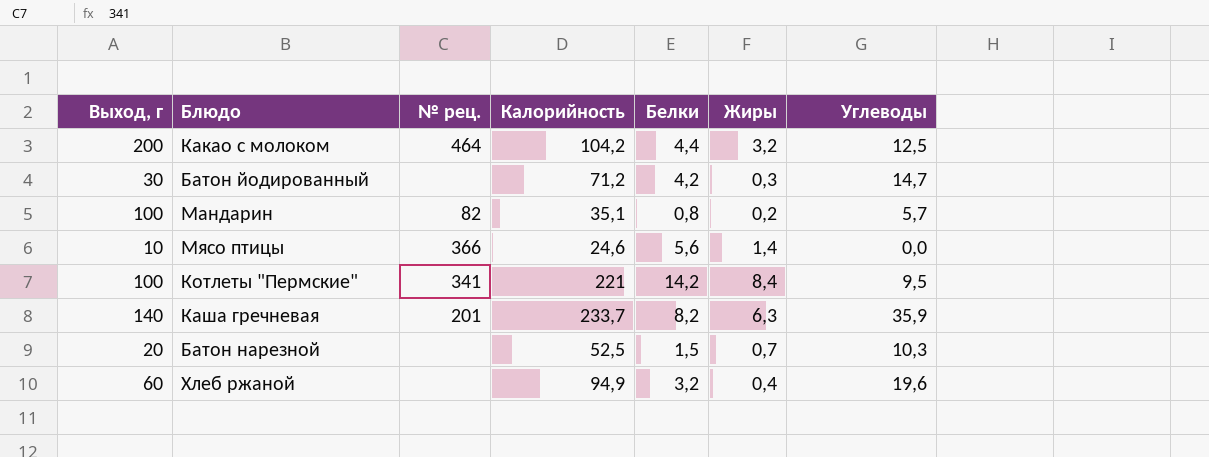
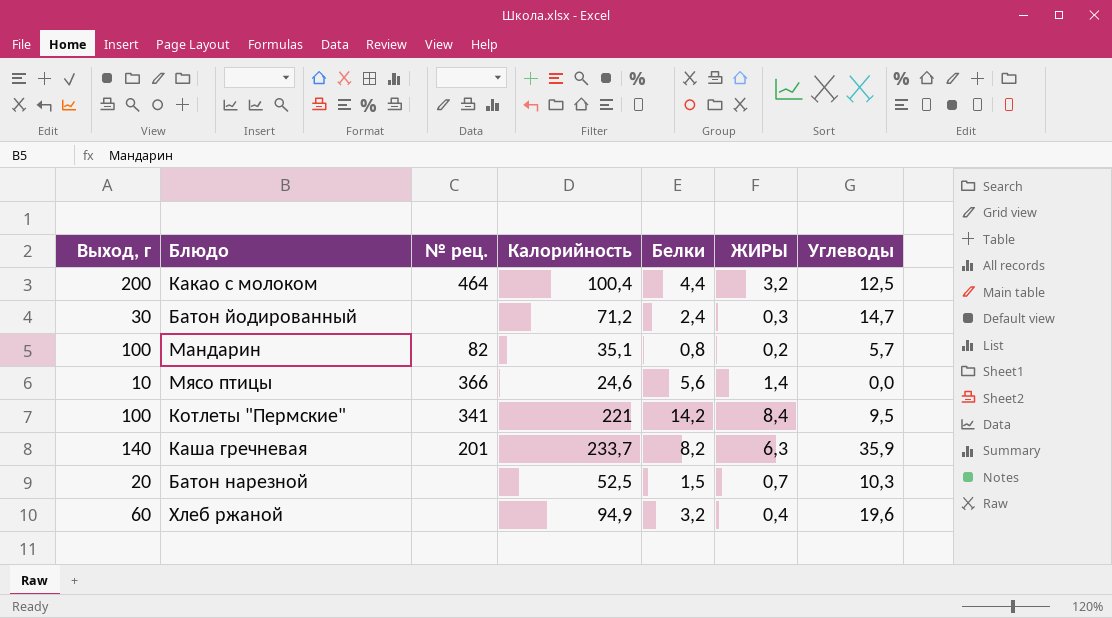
column name: Жиры -> ЖИРЫ
Какао с молоком | Калорийность: 104,2 -> 100,4
Батон йодированный | Белки: 4,2 -> 2,4

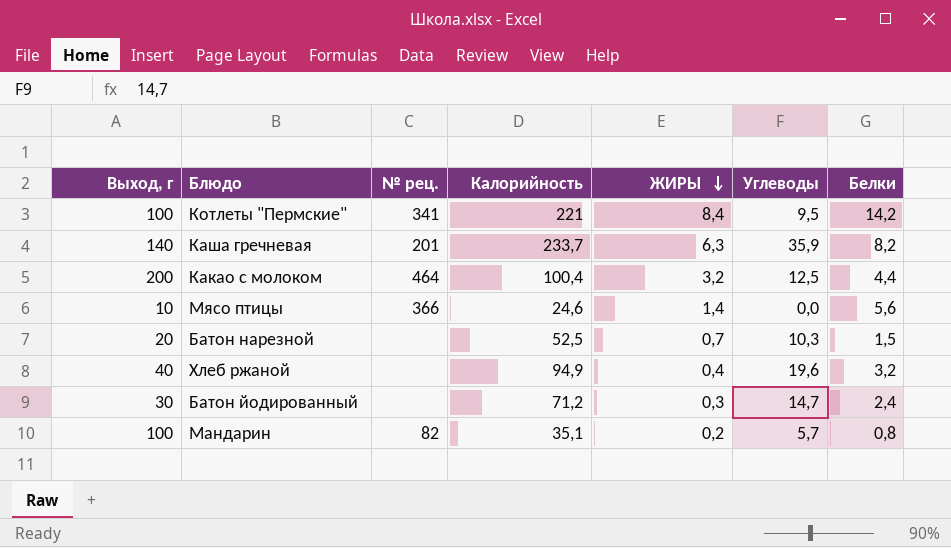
row order: none -> ЖИРЫ descending
column Белки | position: 5 -> 7
Хлеб ржаной | Выход, г: 60 -> 40

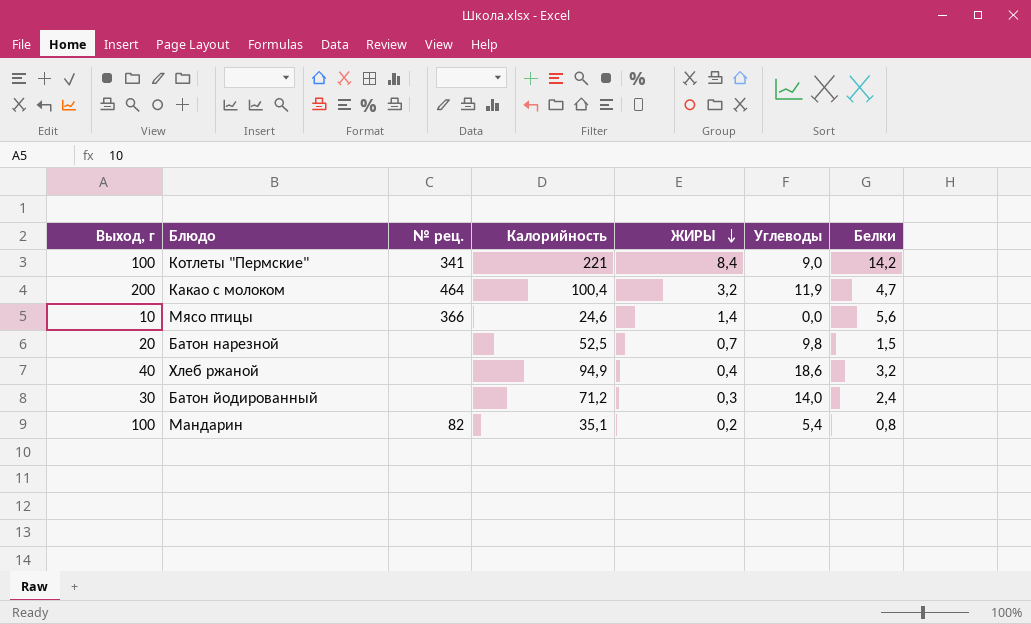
row Каша гречневая: 140 | 201 | 233,7 | 6,3 | 35,9 | 8,2 -> none
Котлеты "Пермские" | Углеводы: 9,5 -> 9,0
Какао с молоком | Углеводы: 12,5 -> 11,9
Какао с молоком | Белки: 4,4 -> 4,7
Батон нарезной | Углеводы: 10,3 -> 9,8
Хлеб ржаной | Углеводы: 19,6 -> 18,6
Батон йодированный | Углеводы: 14,7 -> 14,0
Мандарин | Углеводы: 5,7 -> 5,4

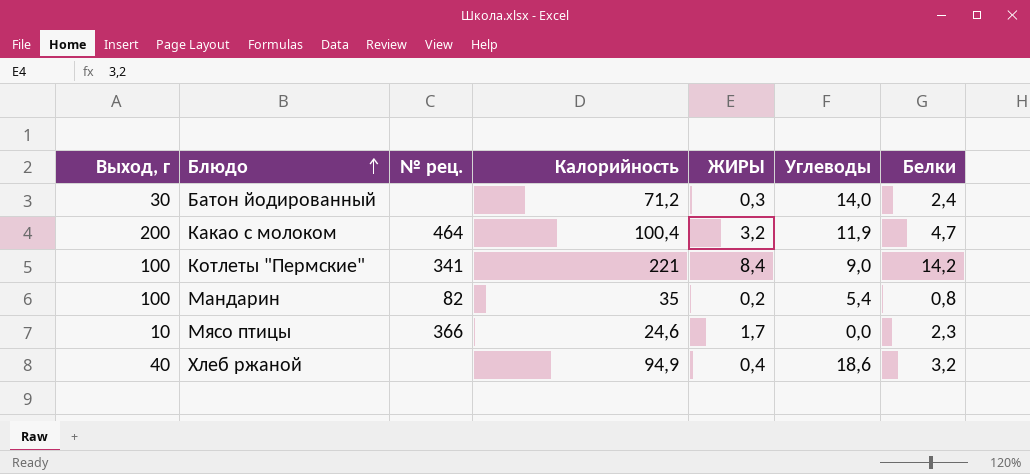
row order: ЖИРЫ descending -> Блюдо ascending
row Батон нарезной: 20 | none | 52,5 | 0,7 | 9,8 | 1,5 -> none
Мандарин | Калорийность: 35,1 -> 35
Мясо птицы | ЖИРЫ: 1,4 -> 1,7
Мясо птицы | Белки: 5,6 -> 2,3

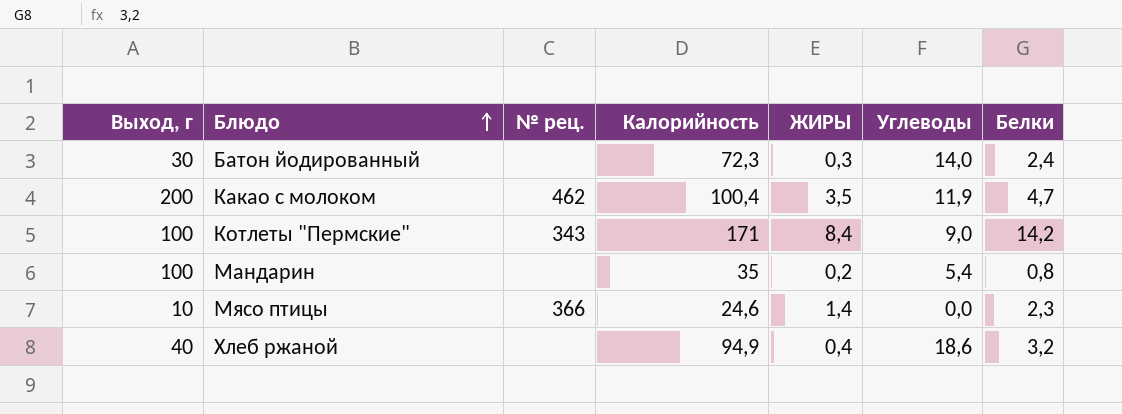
Батон йодированный | Калорийность: 71,2 -> 72,3
Какао с молоком | № рец.: 464 -> 462
Какао с молоком | ЖИРЫ: 3,2 -> 3,5
Котлеты "Пермские" | № рец.: 341 -> 343
Котлеты "Пермские" | Калорийность: 221 -> 171
Мандарин | № рец.: 82 -> none
Мясо птицы | ЖИРЫ: 1,7 -> 1,4

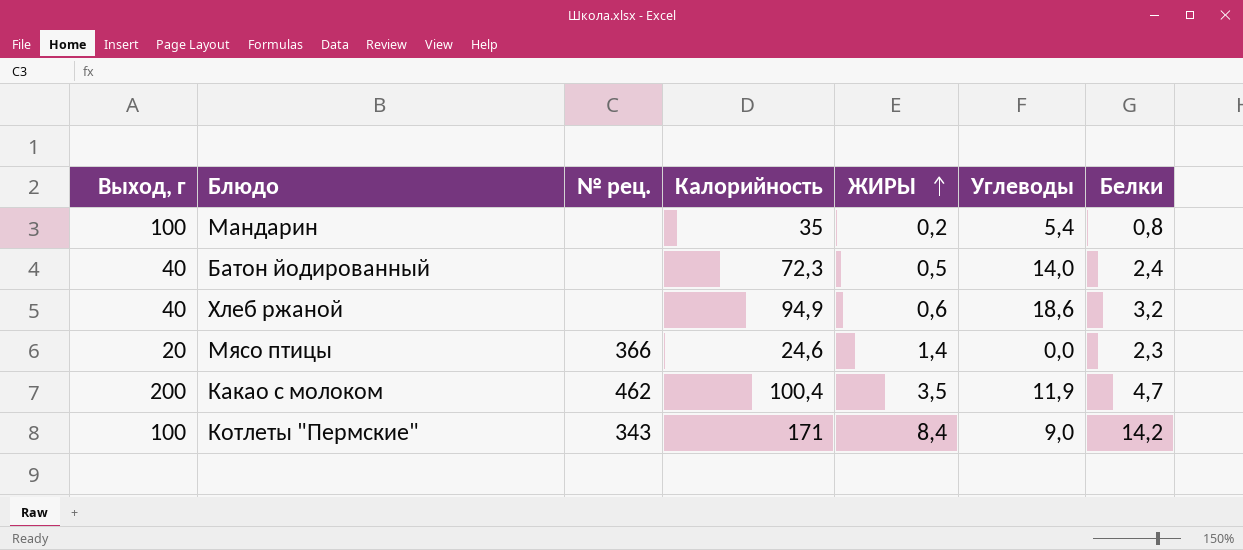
row order: Блюдо ascending -> ЖИРЫ ascending
Батон йодированный | Выход, г: 30 -> 40
Батон йодированный | ЖИРЫ: 0,3 -> 0,5
Хлеб ржаной | ЖИРЫ: 0,4 -> 0,6
Мясо птицы | Выход, г: 10 -> 20

